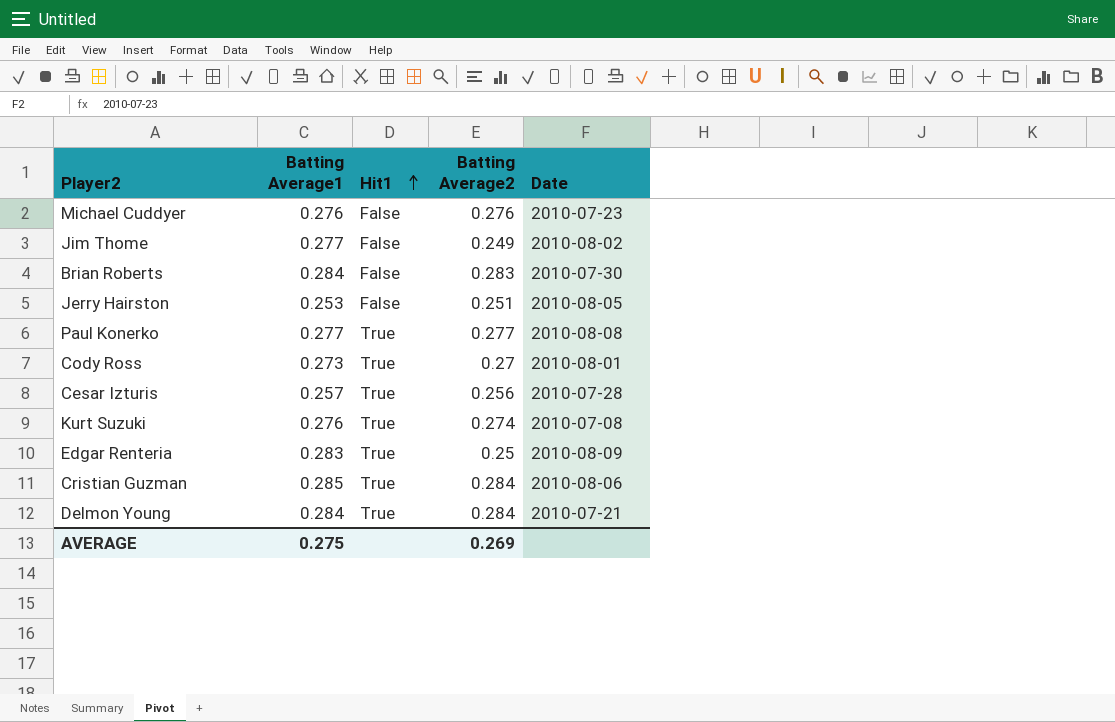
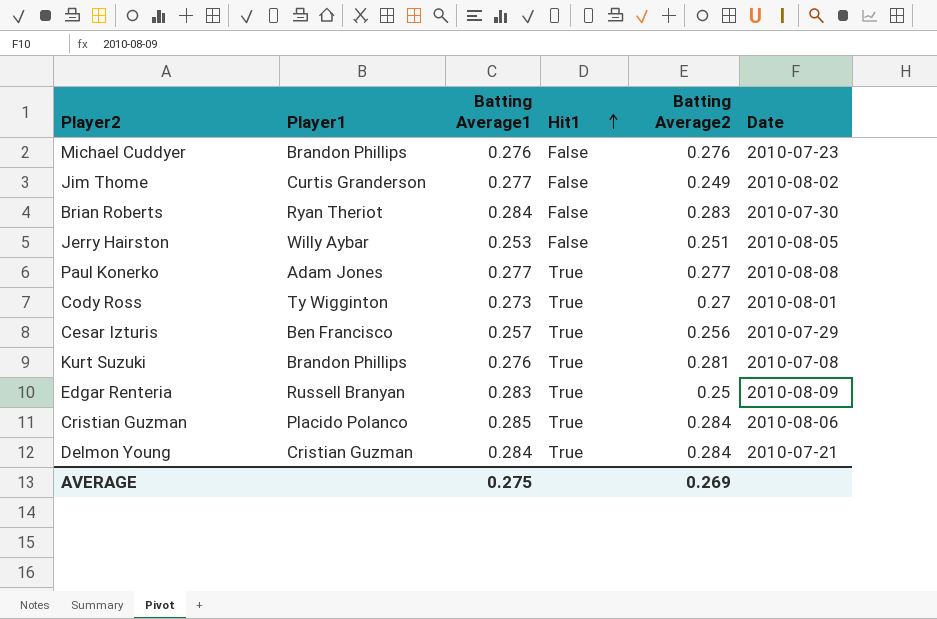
column Player1 | position: none -> 2
Cesar Izturis | Date: 2010-07-28 -> 2010-07-29
Kurt Suzuki | Batting Average2: 0.274 -> 0.281

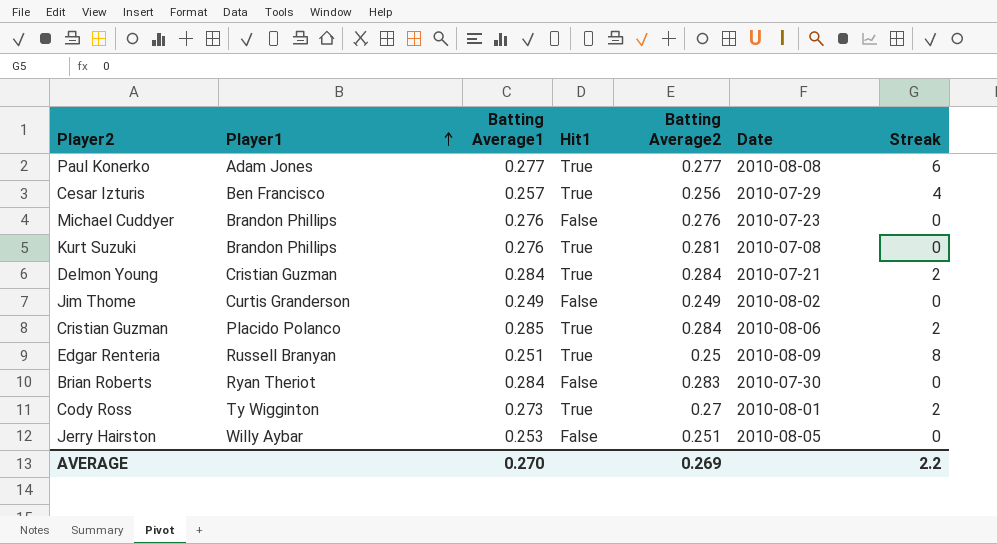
row order: Hit1 ascending -> Player1 ascending
column Streak | position: none -> 7
Jim Thome | Batting Average1: 0.277 -> 0.249
Edgar Renteria | Batting Average1: 0.283 -> 0.251
AVERAGE | Batting Average1: 0.275 -> 0.270

